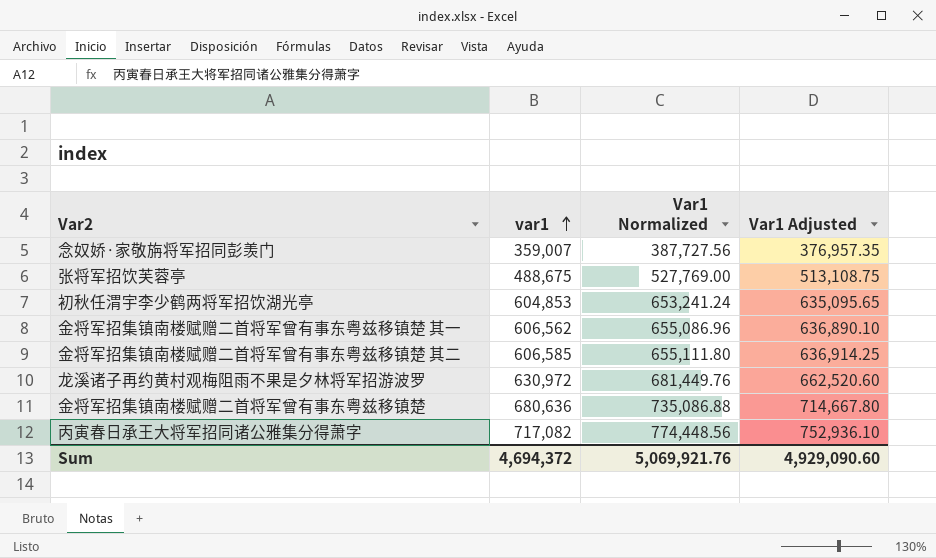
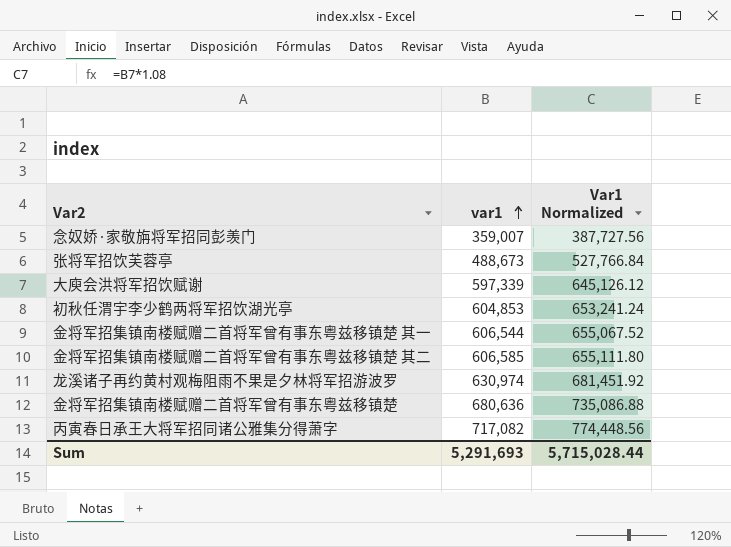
column Var1 Adjusted | formula: [var1] * 1.05 -> none
张将军招饮芙蓉亭 | var1: 488,675 -> 488,673
张将军招饮芙蓉亭 | Var1 Normalized: 527,769.00 -> 527,766.84
row 大庾会洪将军招饮赋谢: none -> 597,339 | 645,126.12
金将军招集镇南楼赋赠二首将军曾有事东粤兹移镇楚 其一 | var1: 606,562 -> 606,544
金将军招集镇南楼赋赠二首将军曾有事东粤兹移镇楚 其一 | Var1 Normalized: 655,086.96 -> 655,067.52
龙溪诸子再约黄村观梅阻雨不果是夕林将军招游波罗 | var1: 630,972 -> 630,974
龙溪诸子再约黄村观梅阻雨不果是夕林将军招游波罗 | Var1 Normalized: 681,449.76 -> 681,451.92
Sum | var1: 4,694,372 -> 5,291,693
Sum | Var1 Normalized: 5,069,921.76 -> 5,715,028.44

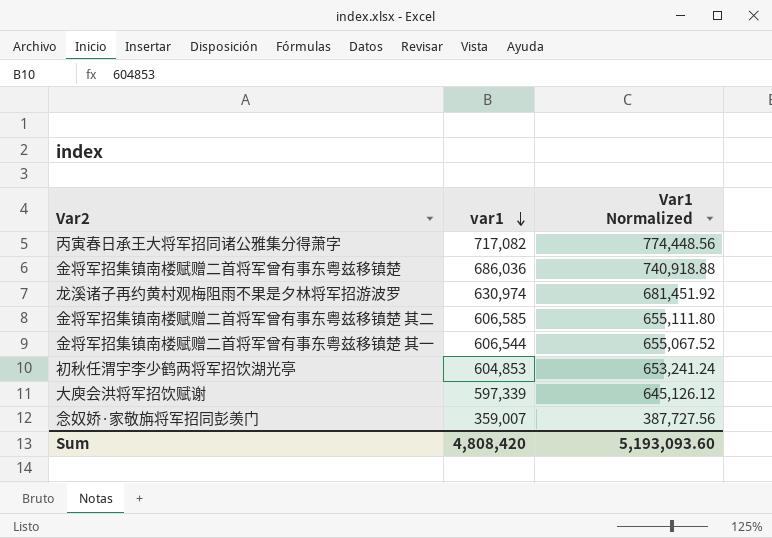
row order: var1 ascending -> var1 descending
row 张将军招饮芙蓉亭: 488,673 | 527,766.84 -> none
金将军招集镇南楼赋赠二首将军曾有事东粤兹移镇楚 | var1: 680,636 -> 686,036
金将军招集镇南楼赋赠二首将军曾有事东粤兹移镇楚 | Var1 Normalized: 735,086.88 -> 740,918.88
Sum | var1: 5,291,693 -> 4,808,420
Sum | Var1 Normalized: 5,715,028.44 -> 5,193,093.60

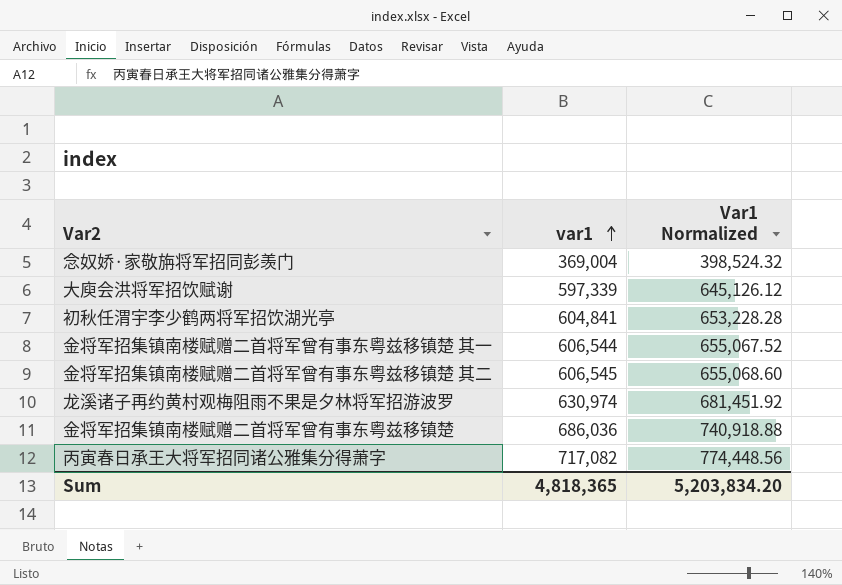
row order: var1 descending -> var1 ascending
念奴娇·家敬旃将军招同彭羡门 | var1: 359,007 -> 369,004
念奴娇·家敬旃将军招同彭羡门 | Var1 Normalized: 387,727.56 -> 398,524.32
初秋任渭宇李少鹤两将军招饮湖光亭 | var1: 604,853 -> 604,841
初秋任渭宇李少鹤两将军招饮湖光亭 | Var1 Normalized: 653,241.24 -> 653,228.28
金将军招集镇南楼赋赠二首将军曾有事东粤兹移镇楚 其二 | var1: 606,585 -> 606,545
金将军招集镇南楼赋赠二首将军曾有事东粤兹移镇楚 其二 | Var1 Normalized: 655,111.80 -> 655,068.60
Sum | var1: 4,808,420 -> 4,818,365
Sum | Var1 Normalized: 5,193,093.60 -> 5,203,834.20

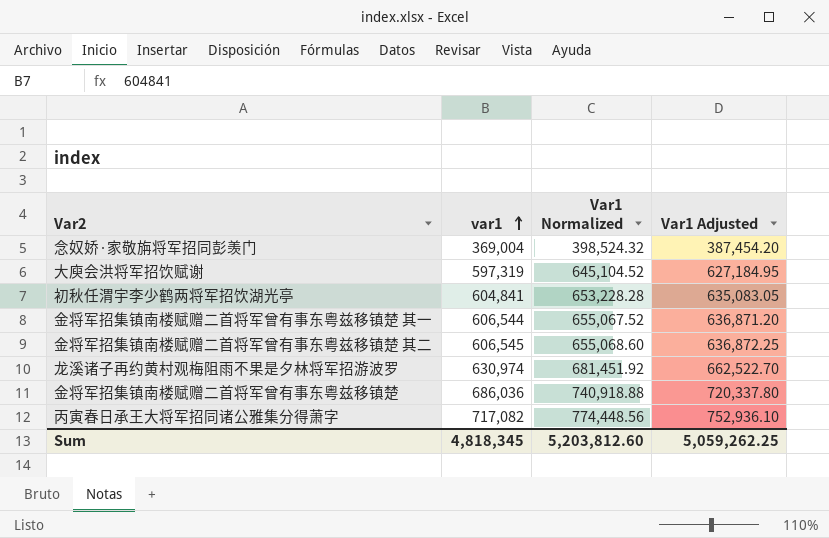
column Var1 Adjusted | formula: none -> [var1] * 1.05
大庾会洪将军招饮赋谢 | var1: 597,339 -> 597,319
大庾会洪将军招饮赋谢 | Var1 Normalized: 645,126.12 -> 645,104.52
Sum | var1: 4,818,365 -> 4,818,345
Sum | Var1 Normalized: 5,203,834.20 -> 5,203,812.60

